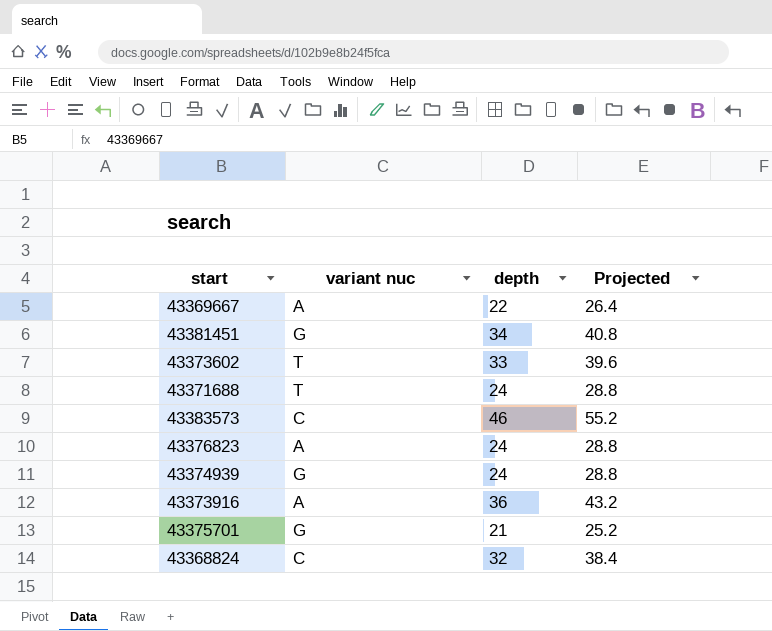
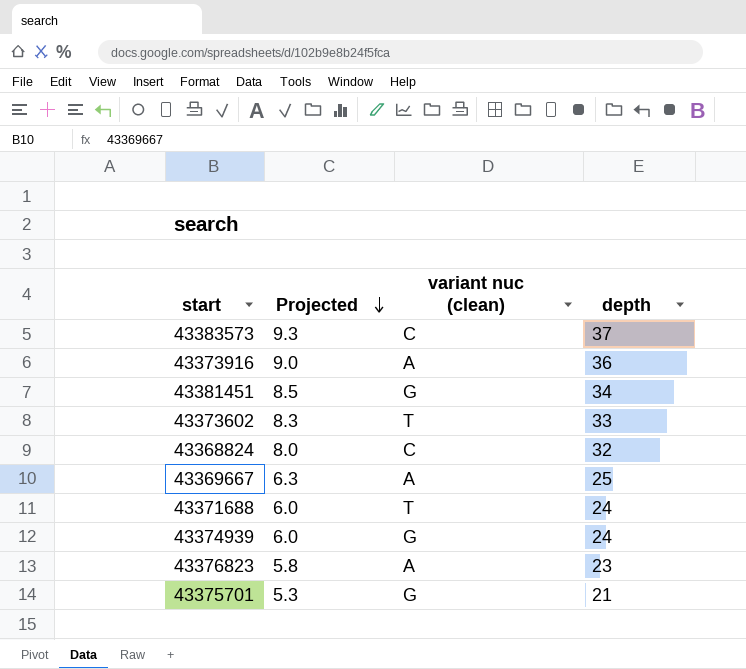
row order: none -> Projected descending
column Projected | formula: [depth] * 1.2 -> [depth] * 0.25
column Projected | position: 4 -> 2
column name: variant nuc -> variant nuc (clean)
43383573 | depth: 46 -> 37
43369667 | depth: 22 -> 25
43376823 | depth: 24 -> 23

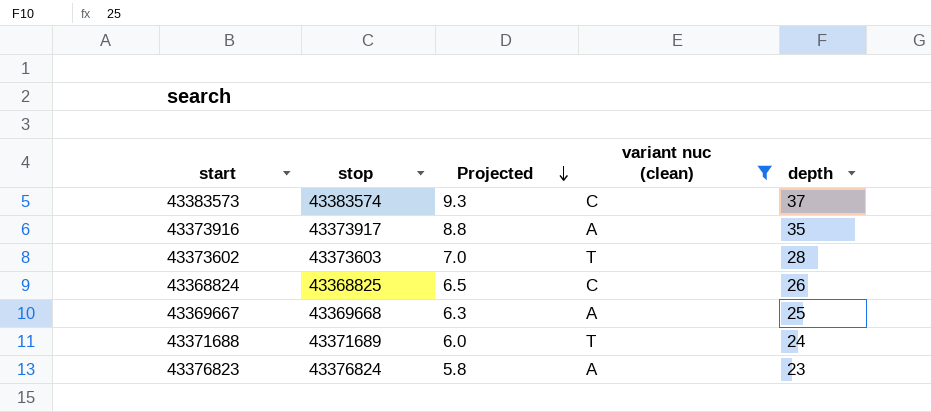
filter: none -> variant nuc (clean) != G
column stop | position: none -> 2
43373916 | Projected: 9.0 -> 8.8
43373916 | depth: 36 -> 35
43373602 | Projected: 8.3 -> 7.0
43373602 | depth: 33 -> 28
43368824 | Projected: 8.0 -> 6.5
43368824 | depth: 32 -> 26

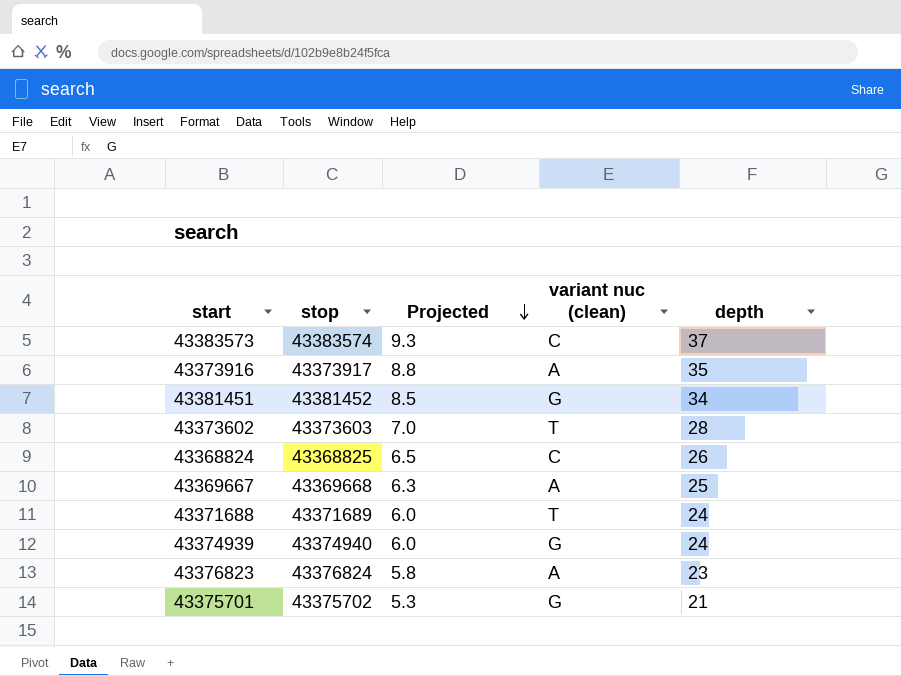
filter: variant nuc (clean) != G -> none

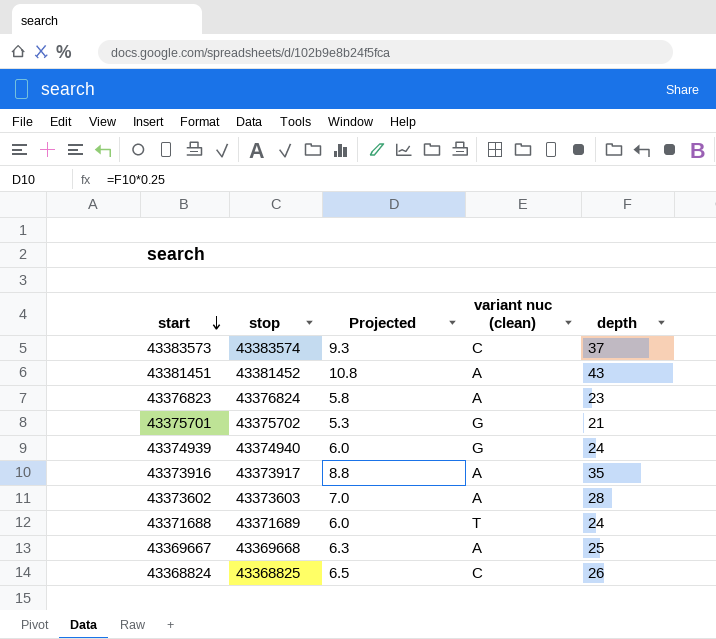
row order: Projected descending -> start descending
43381451 | Projected: 8.5 -> 10.8
43381451 | variant nuc (clean): G -> A
43381451 | depth: 34 -> 43
43373602 | variant nuc (clean): T -> A

